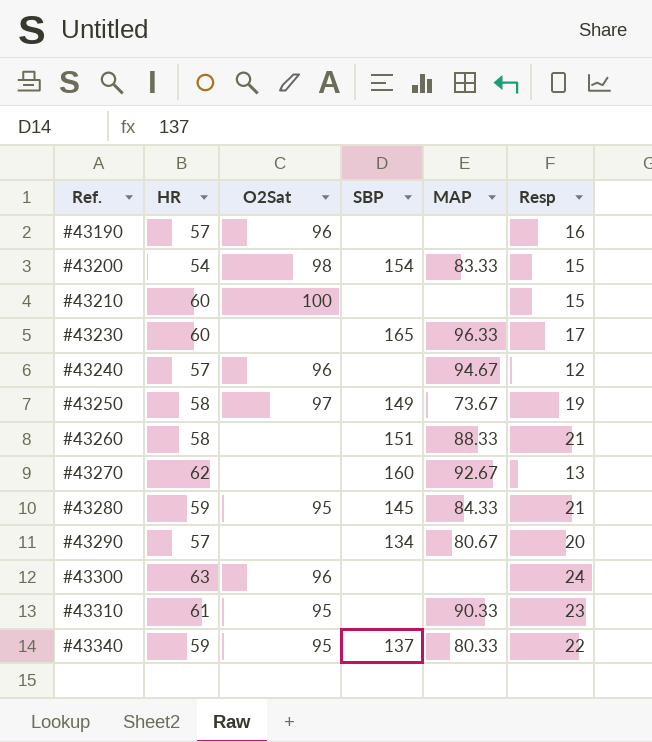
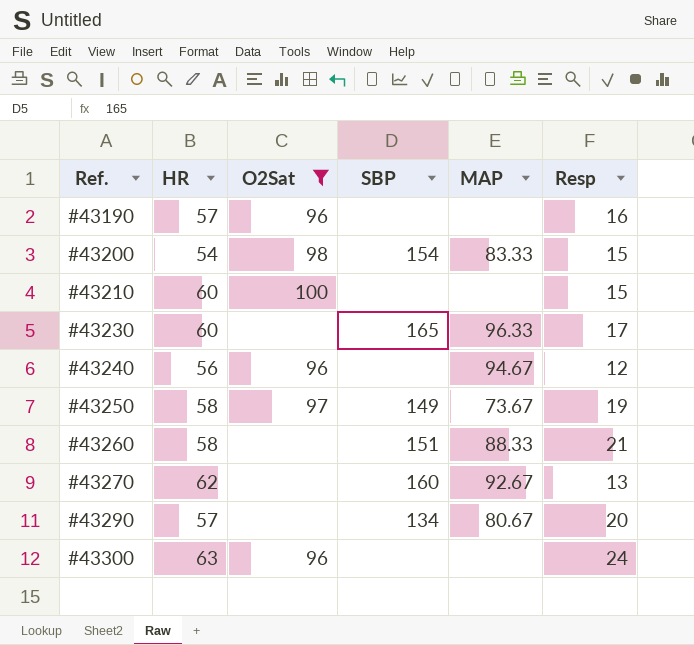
filter: none -> O2Sat != 95
#43240 | HR: 57 -> 56

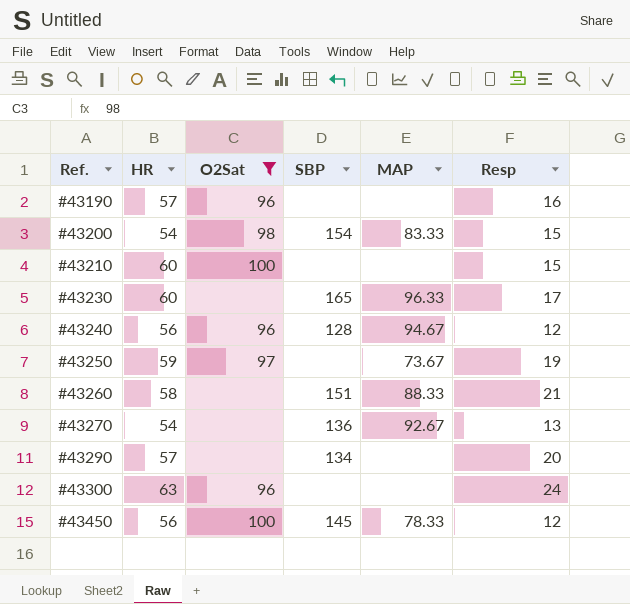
#43240 | SBP: none -> 128
#43250 | HR: 58 -> 59
#43250 | SBP: 149 -> none
#43270 | HR: 62 -> 54
#43270 | SBP: 160 -> 136
#43290 | MAP: 80.67 -> none
row #43450: none -> 56 | 100 | 145 | 78.33 | 12

